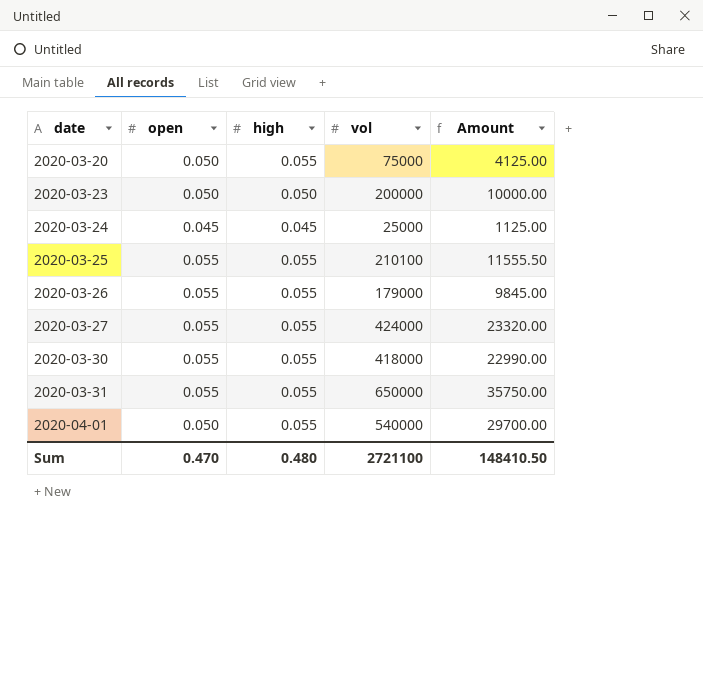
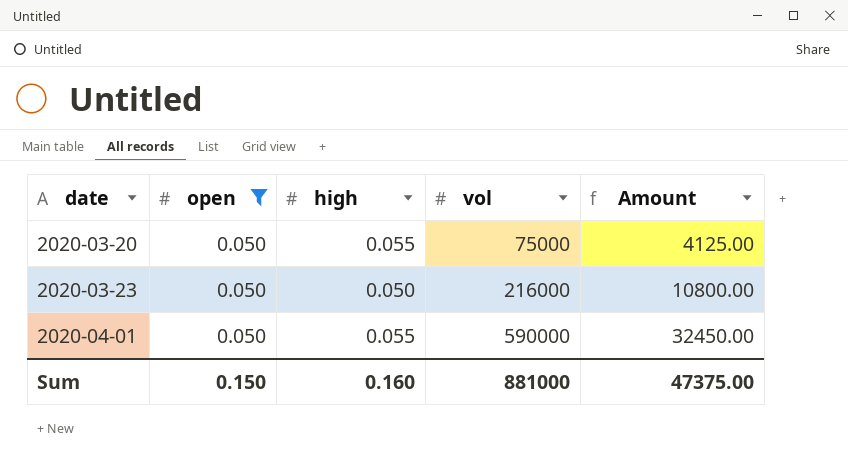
filter: none -> open = 0.050
2020-03-23 | vol: 200000 -> 216000
2020-03-23 | Amount: 10000.00 -> 10800.00
2020-04-01 | vol: 540000 -> 590000
2020-04-01 | Amount: 29700.00 -> 32450.00
Sum | open: 0.470 -> 0.150
Sum | high: 0.480 -> 0.160
Sum | vol: 2721100 -> 881000
Sum | Amount: 148410.50 -> 47375.00

